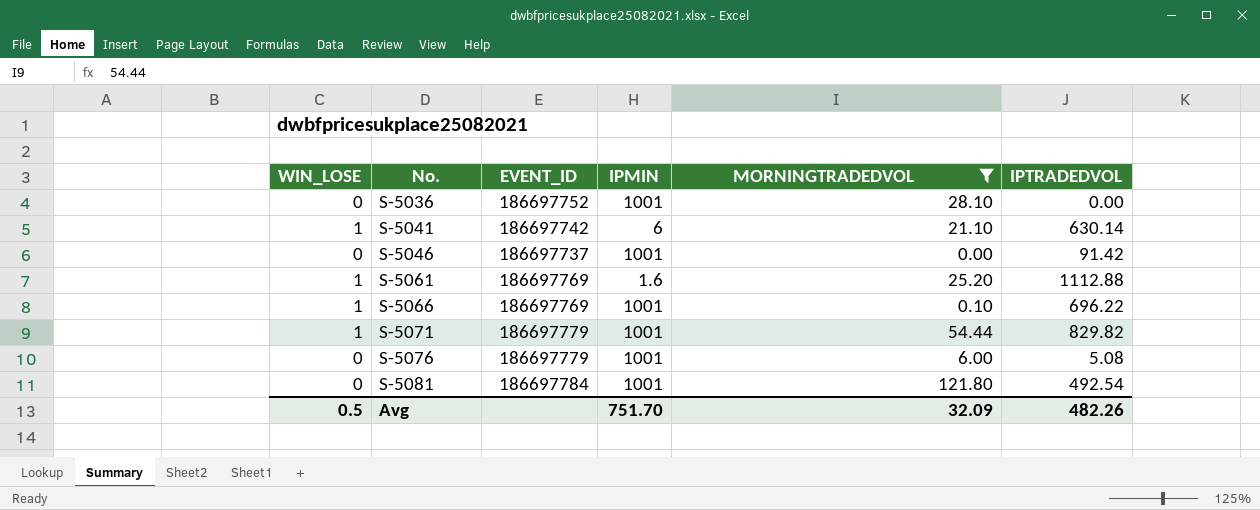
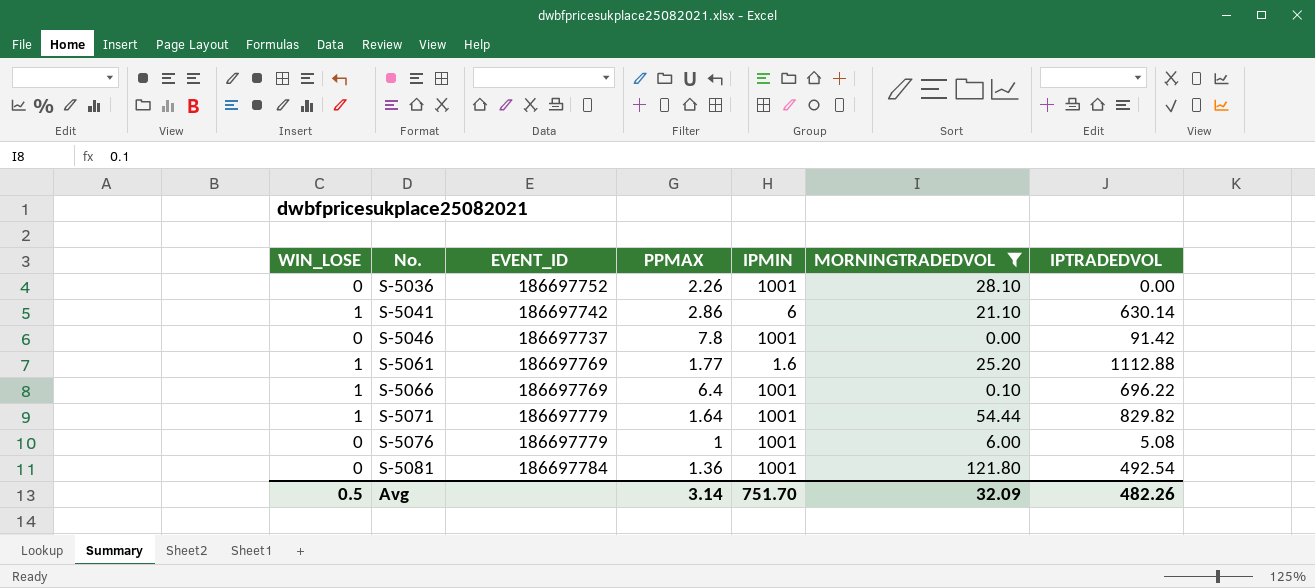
column PPMAX | position: none -> 4

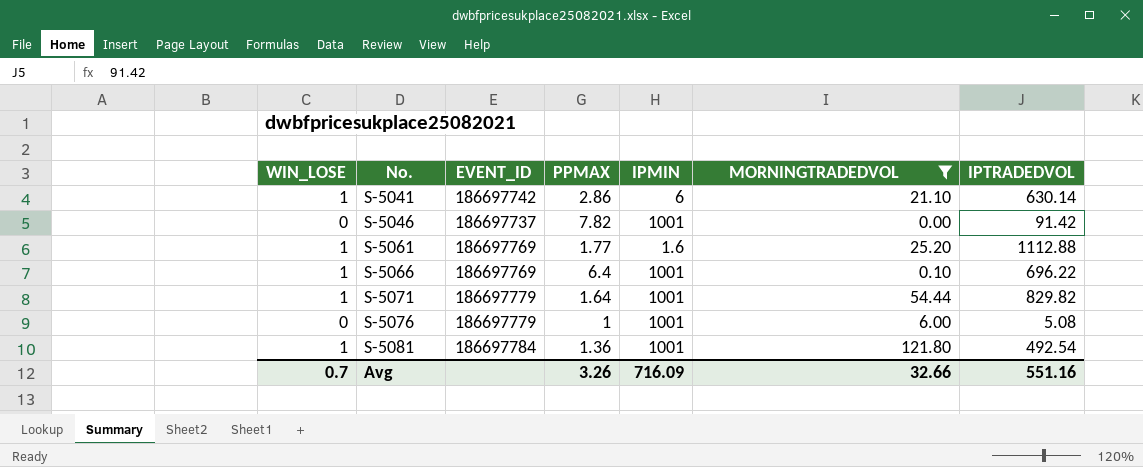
row S-5036: 0 | 186697752 | 2.26 | 1001 | 28.10 | 0.00 -> none
S-5046 | PPMAX: 7.8 -> 7.82
S-5081 | WIN_LOSE: 0 -> 1
Avg | WIN_LOSE: 0.5 -> 0.7
Avg | PPMAX: 3.14 -> 3.26
Avg | IPMIN: 751.70 -> 716.09
Avg | MORNINGTRADEDVOL: 32.09 -> 32.66
Avg | IPTRADEDVOL: 482.26 -> 551.16

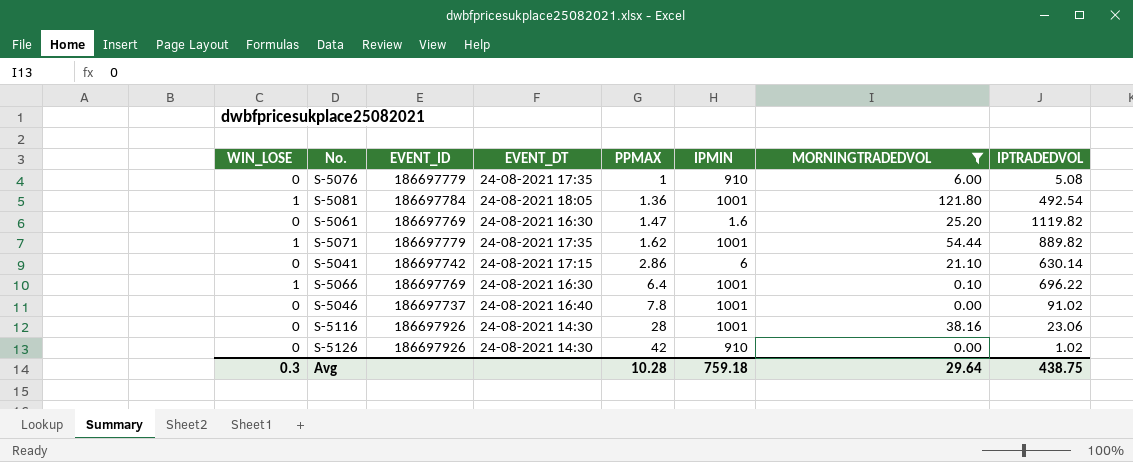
row order: No. ascending -> PPMAX ascending
column EVENT_DT | position: none -> 4
S-5076 | IPMIN: 1001 -> 910
S-5061 | WIN_LOSE: 1 -> 0
S-5061 | PPMAX: 1.77 -> 1.47
S-5061 | IPTRADEDVOL: 1112.88 -> 1119.82
S-5071 | PPMAX: 1.64 -> 1.62
S-5071 | IPTRADEDVOL: 829.82 -> 889.82
S-5041 | WIN_LOSE: 1 -> 0
S-5046 | PPMAX: 7.82 -> 7.8
S-5046 | IPTRADEDVOL: 91.42 -> 91.02
row S-5116: none -> 0 | 186697926 | 24-08-2021 14:30 | 28 | 1001 | 38.16 | 23.06
row S-5126: none -> 0 | 186697926 | 24-08-2021 14:30 | 42 | 910 | 0.00 | 1.02
Avg | WIN_LOSE: 0.7 -> 0.3
Avg | PPMAX: 3.26 -> 10.28
Avg | IPMIN: 716.09 -> 759.18
Avg | MORNINGTRADEDVOL: 32.66 -> 29.64
Avg | IPTRADEDVOL: 551.16 -> 438.75

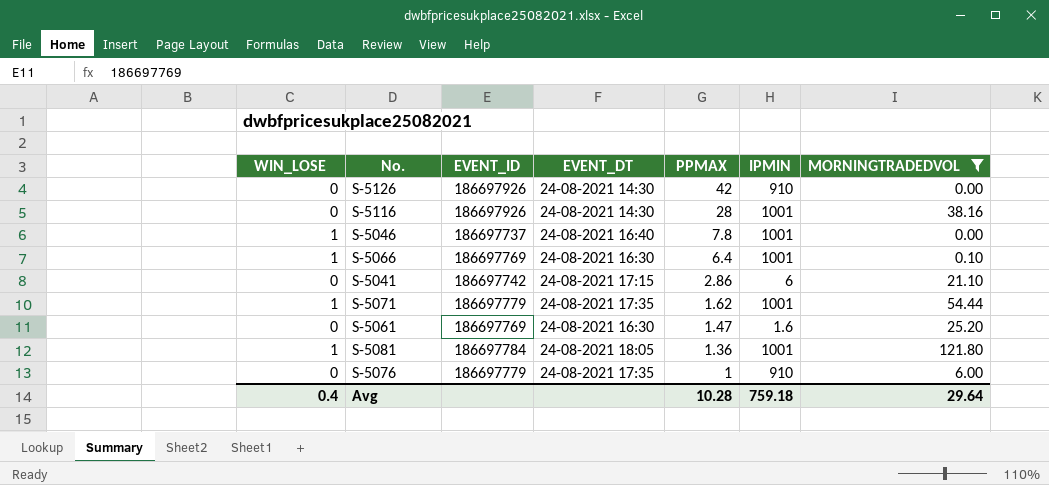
row order: PPMAX ascending -> PPMAX descending
column IPTRADEDVOL | position: 8 -> none
S-5046 | WIN_LOSE: 0 -> 1
Avg | WIN_LOSE: 0.3 -> 0.4

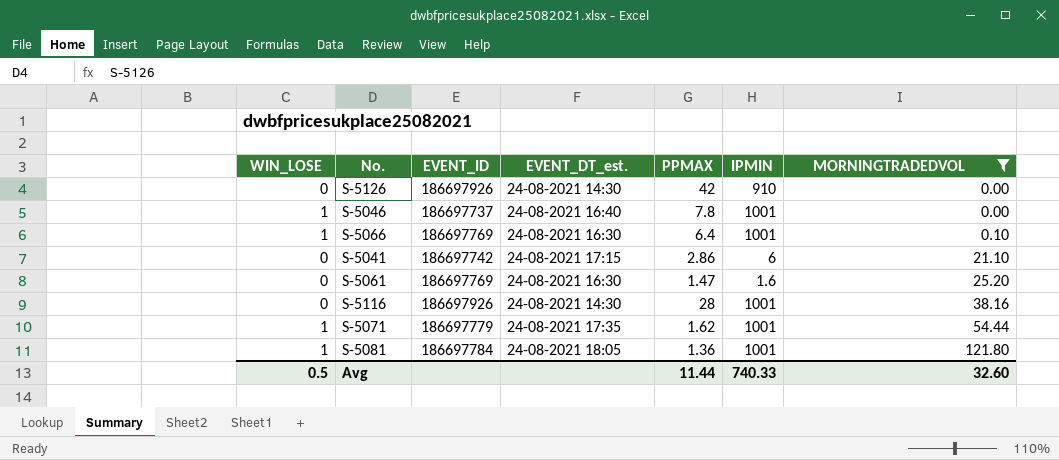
row order: PPMAX descending -> MORNINGTRADEDVOL ascending
column name: EVENT_DT -> EVENT_DT_est.
row S-5076: 0 | 186697779 | 24-08-2021 17:35 | 1 | 910 | 6.00 -> none
Avg | WIN_LOSE: 0.4 -> 0.5
Avg | PPMAX: 10.28 -> 11.44
Avg | IPMIN: 759.18 -> 740.33
Avg | MORNINGTRADEDVOL: 29.64 -> 32.60

